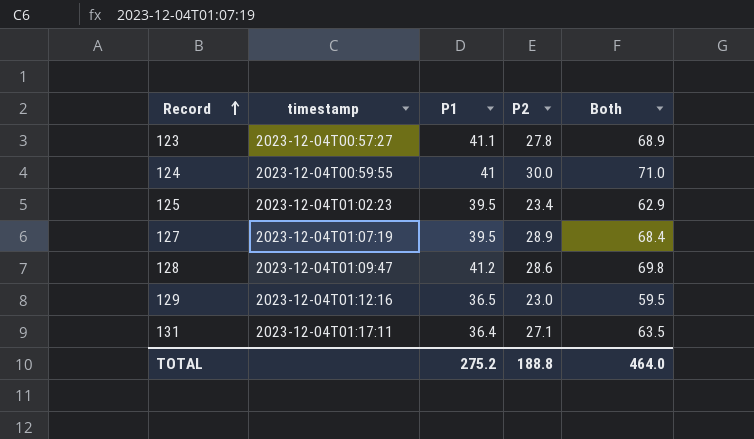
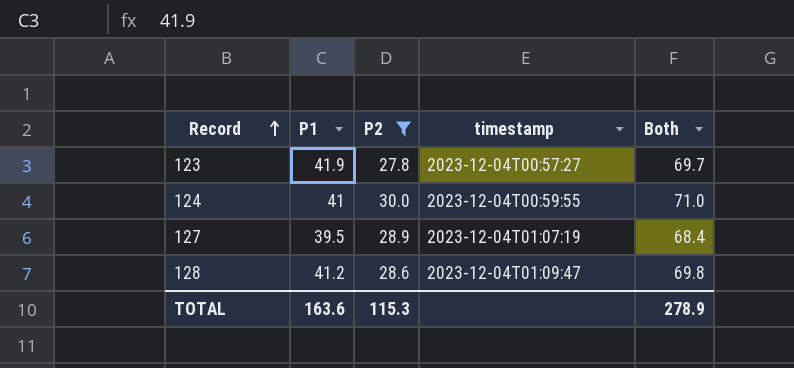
filter: none -> P2 >= 27.8
column timestamp | position: 2 -> 4
123 | P1: 41.1 -> 41.9
123 | Both: 68.9 -> 69.7
TOTAL | P1: 275.2 -> 163.6
TOTAL | P2: 188.8 -> 115.3
TOTAL | Both: 464.0 -> 278.9

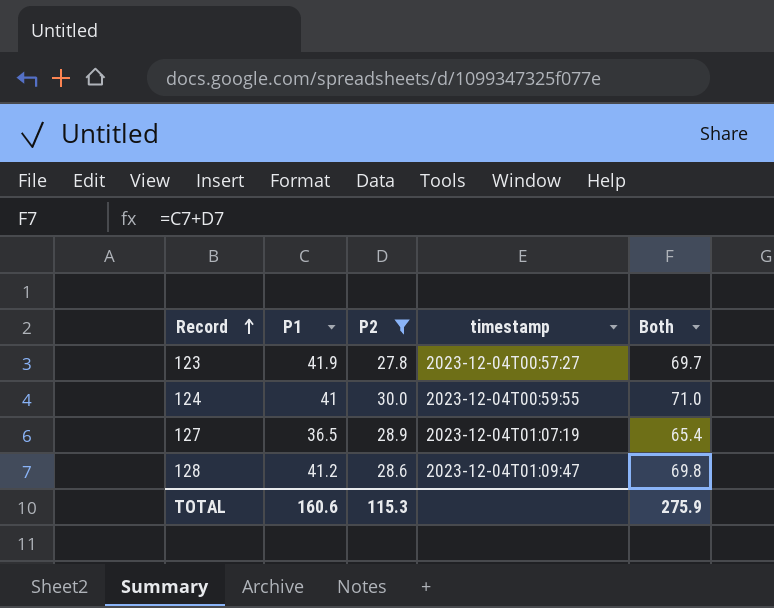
127 | P1: 39.5 -> 36.5
127 | Both: 68.4 -> 65.4
TOTAL | P1: 163.6 -> 160.6
TOTAL | Both: 278.9 -> 275.9

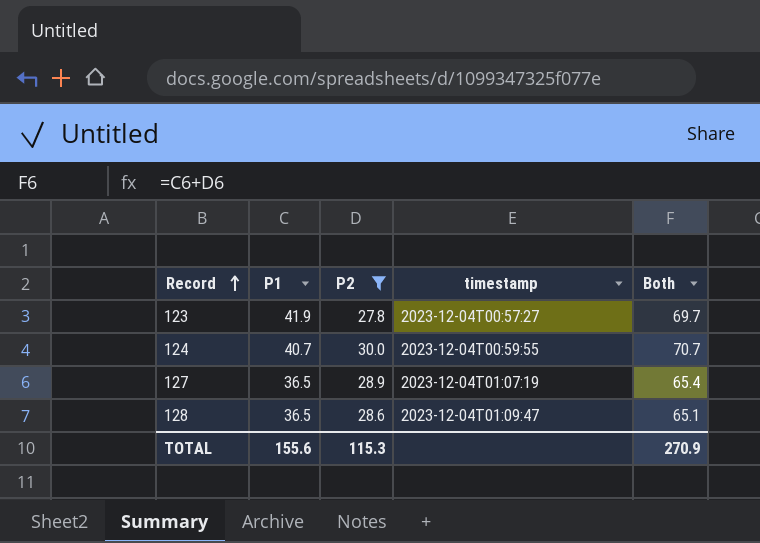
124 | P1: 41 -> 40.7
124 | Both: 71.0 -> 70.7
128 | P1: 41.2 -> 36.5
128 | Both: 69.8 -> 65.1
TOTAL | P1: 160.6 -> 155.6
TOTAL | Both: 275.9 -> 270.9

